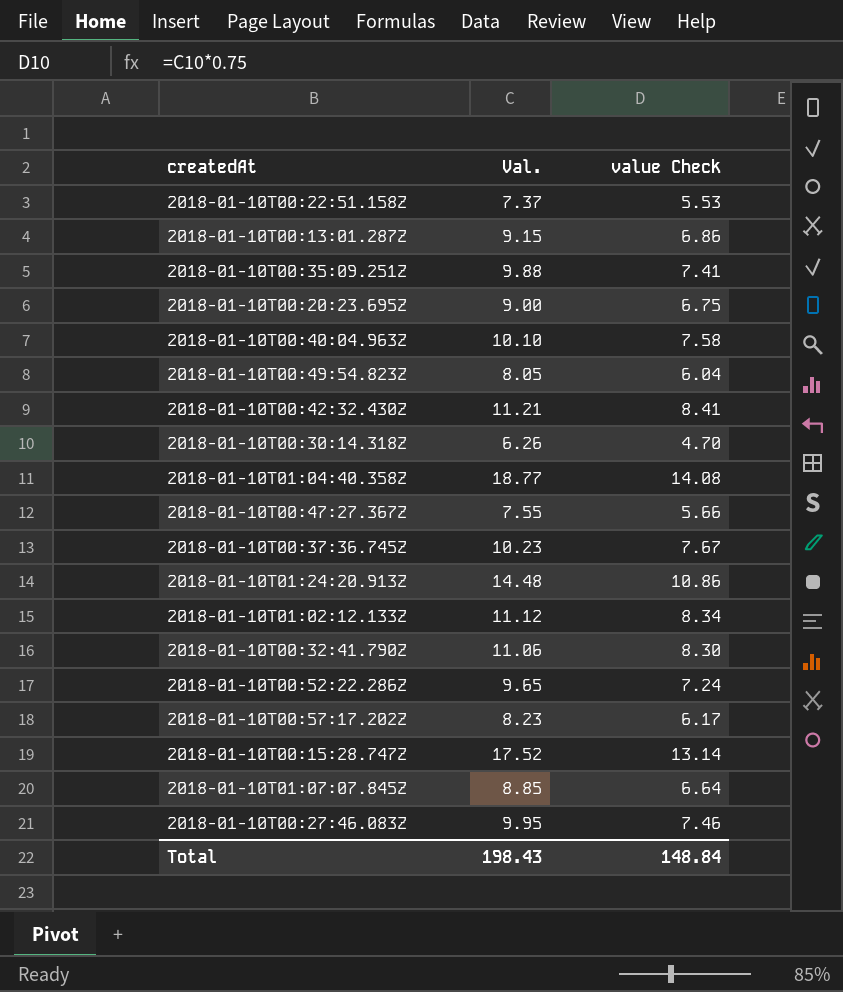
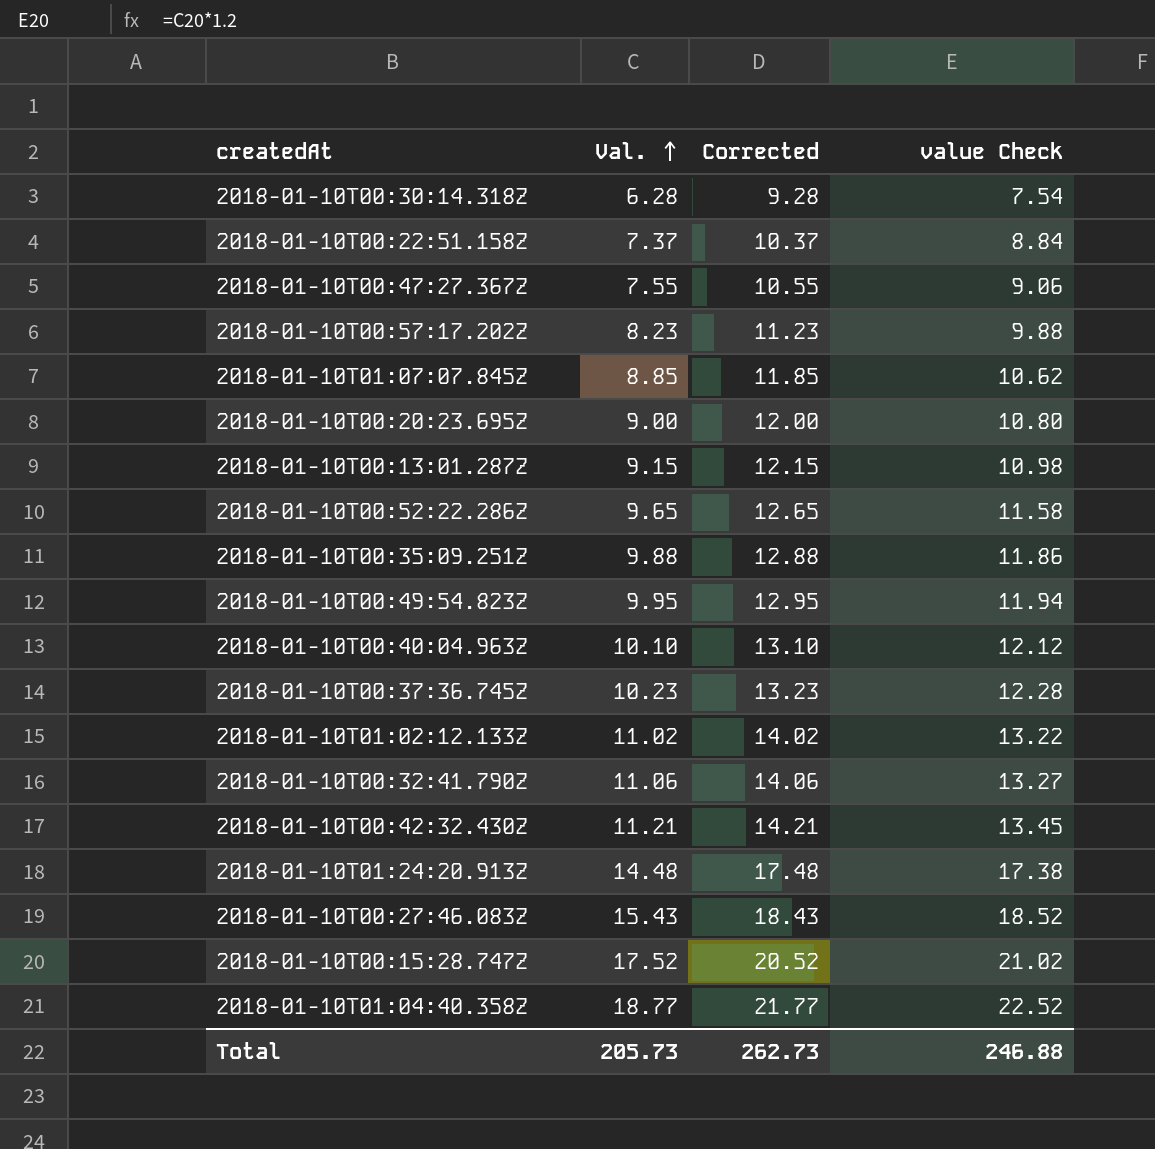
row order: none -> Val. ascending
column Corrected | formula: none -> [Val.] + 3
column value Check | formula: [Val.] * 0.75 -> [Val.] * 1.2
2018-01-10T00:30:14.318Z | Val.: 6.26 -> 6.28
2018-01-10T00:49:54.823Z | Val.: 8.05 -> 9.95
2018-01-10T01:02:12.133Z | Val.: 11.12 -> 11.02
2018-01-10T00:27:46.083Z | Val.: 9.95 -> 15.43
Total | Val.: 198.43 -> 205.73
Total | value Check: 148.84 -> 246.88

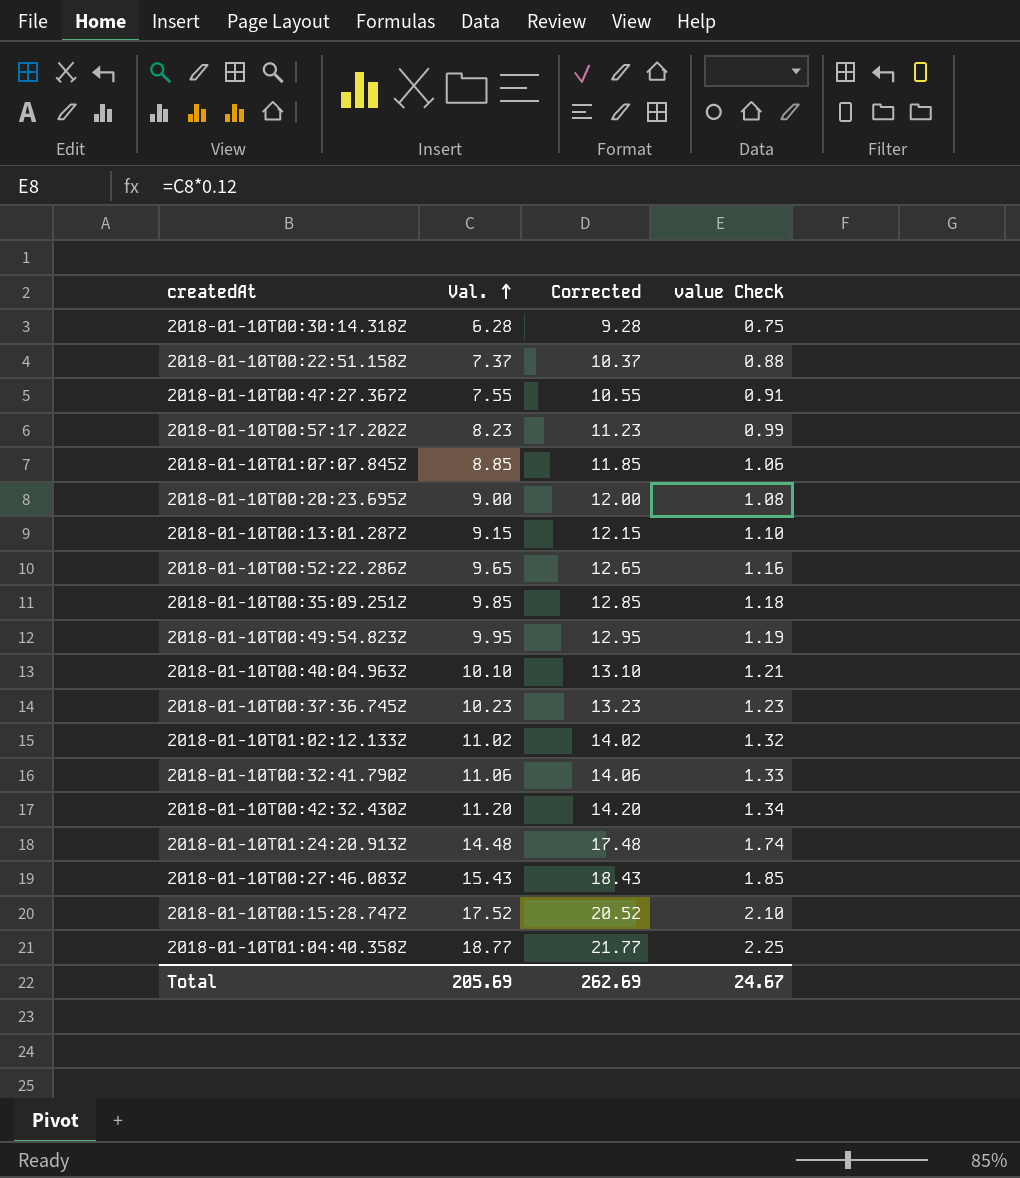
column value Check | formula: [Val.] * 1.2 -> [Val.] * 0.12
2018-01-10T00:35:09.251Z | Val.: 9.88 -> 9.85
2018-01-10T00:35:09.251Z | Corrected: 12.88 -> 12.85
2018-01-10T00:42:32.430Z | Val.: 11.21 -> 11.20
2018-01-10T00:42:32.430Z | Corrected: 14.21 -> 14.20
Total | Val.: 205.73 -> 205.69
Total | Corrected: 262.73 -> 262.69
Total | value Check: 246.88 -> 24.67

